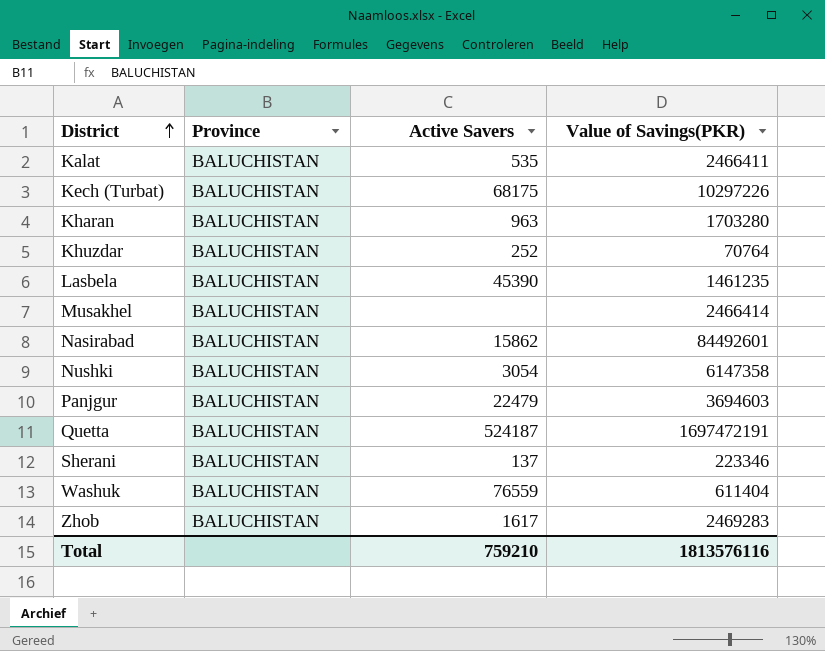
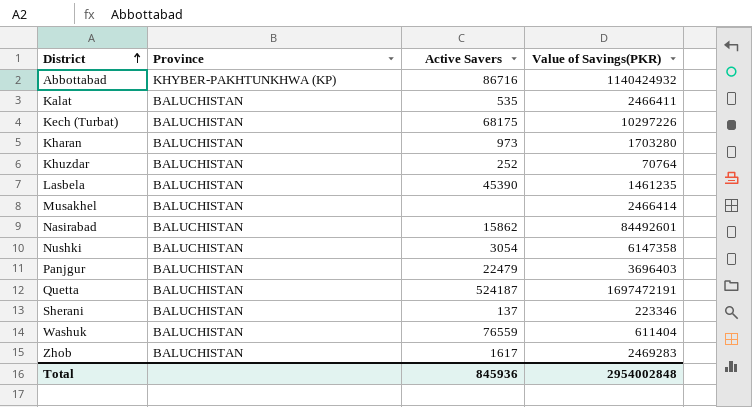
row Abbottabad: none -> KHYBER-PAKHTUNKHWA (KP) | 86716 | 1140424932
Kharan | Active Savers: 963 -> 973
Panjgur | Value of Savings(PKR): 3694603 -> 3696403
Total | Active Savers: 759210 -> 845936
Total | Value of Savings(PKR): 1813576116 -> 2954002848

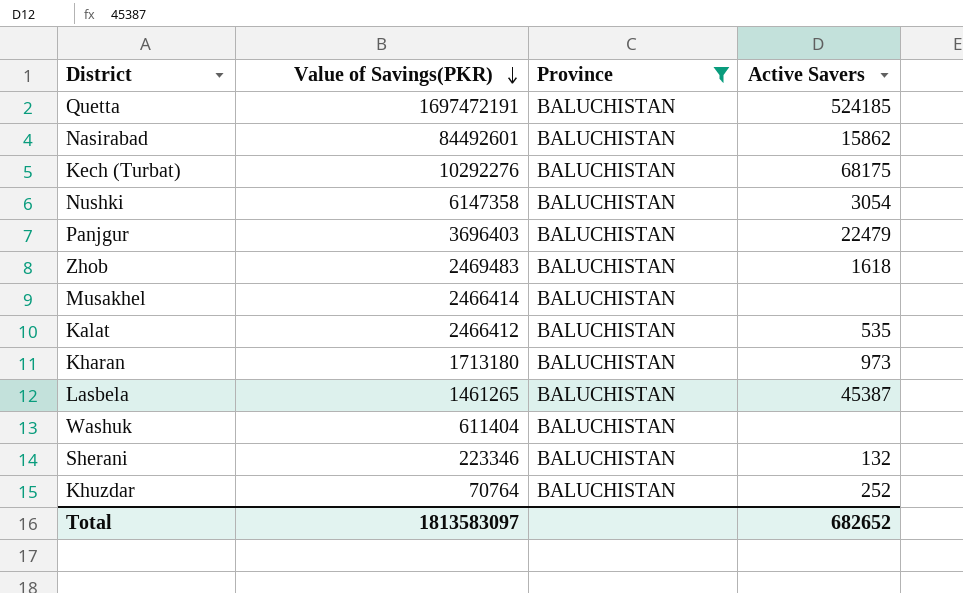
filter: none -> Province = BALUCHISTAN
row order: District ascending -> Value of Savings(PKR) descending
column Value of Savings(PKR) | position: 4 -> 2
Quetta | Active Savers: 524187 -> 524185
Kech (Turbat) | Value of Savings(PKR): 10297226 -> 10292276
Zhob | Value of Savings(PKR): 2469283 -> 2469483
Zhob | Active Savers: 1617 -> 1618
Kalat | Value of Savings(PKR): 2466411 -> 2466412
Kharan | Value of Savings(PKR): 1703280 -> 1713180
Lasbela | Value of Savings(PKR): 1461235 -> 1461265
Lasbela | Active Savers: 45390 -> 45387
Washuk | Active Savers: 76559 -> none
Sherani | Active Savers: 137 -> 132
Total | Value of Savings(PKR): 2954002848 -> 1813583097
Total | Active Savers: 845936 -> 682652

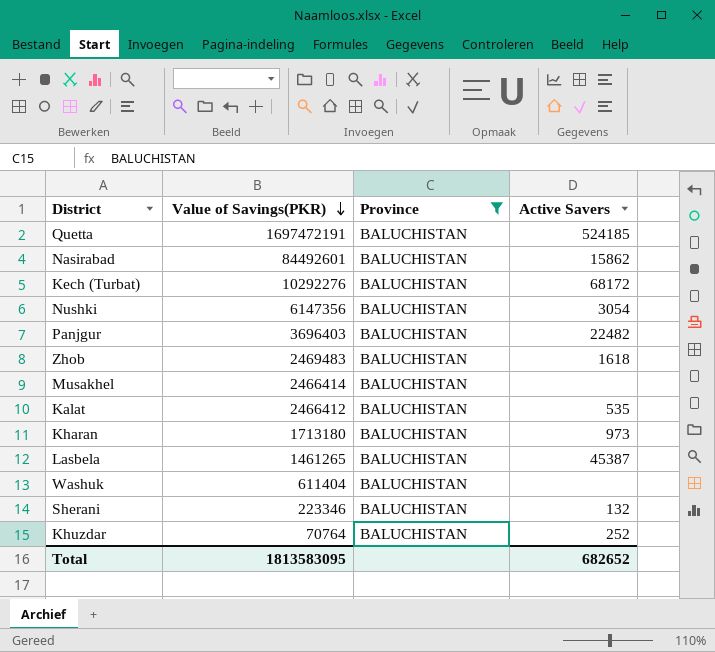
Kech (Turbat) | Active Savers: 68175 -> 68172
Nushki | Value of Savings(PKR): 6147358 -> 6147356
Panjgur | Active Savers: 22479 -> 22482
Total | Value of Savings(PKR): 1813583097 -> 1813583095

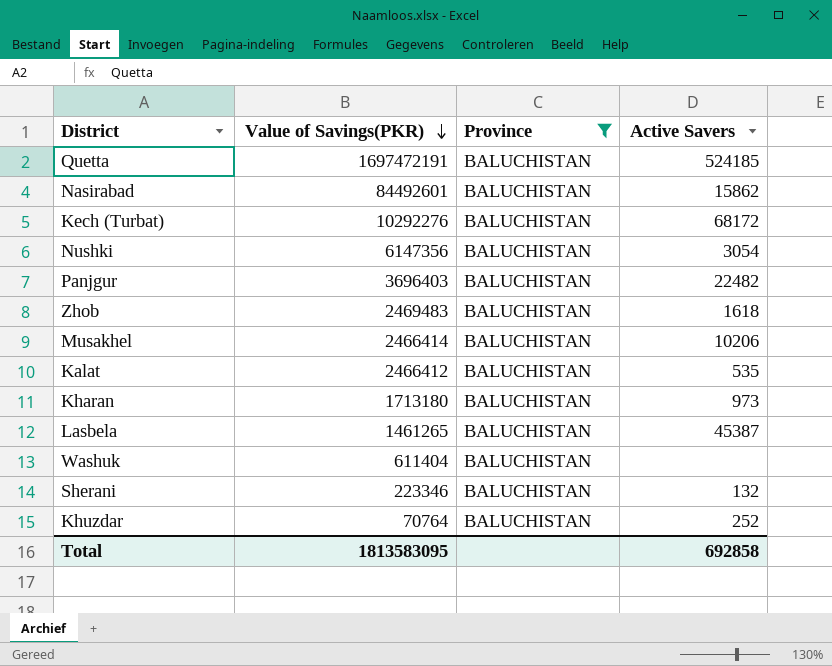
Musakhel | Active Savers: none -> 10206
Total | Active Savers: 682652 -> 692858

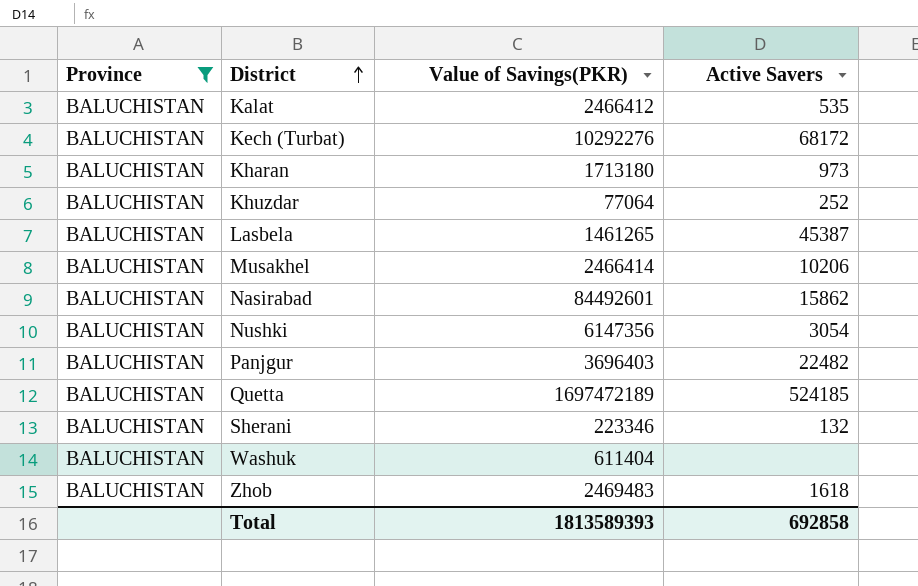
row order: Value of Savings(PKR) descending -> District ascending
column Province | position: 3 -> 1
Khuzdar | Value of Savings(PKR): 70764 -> 77064
Quetta | Value of Savings(PKR): 1697472191 -> 1697472189
Total | Value of Savings(PKR): 1813583095 -> 1813589393

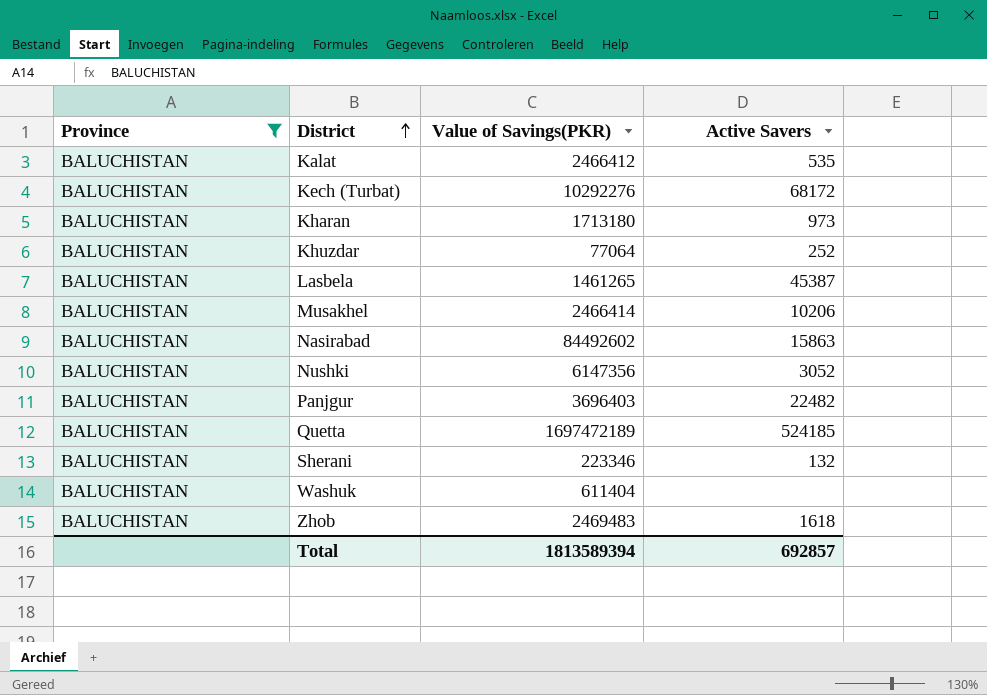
Nasirabad | Value of Savings(PKR): 84492601 -> 84492602
Nasirabad | Active Savers: 15862 -> 15863
Nushki | Active Savers: 3054 -> 3052
Total | Value of Savings(PKR): 1813589393 -> 1813589394
Total | Active Savers: 692858 -> 692857

